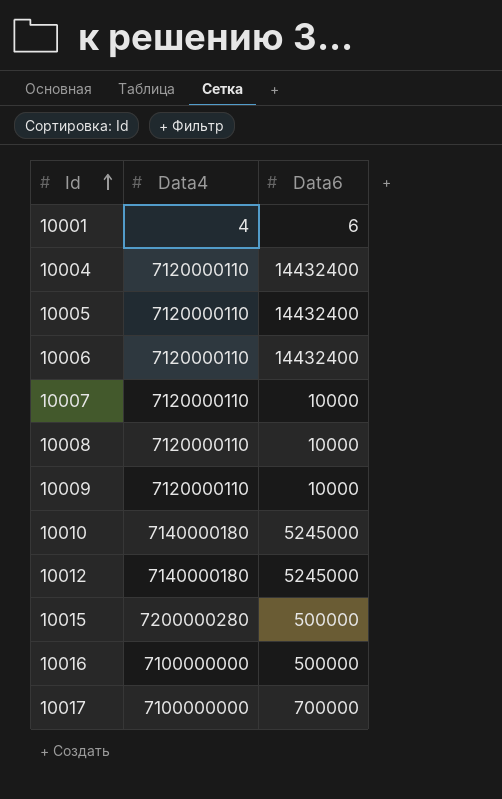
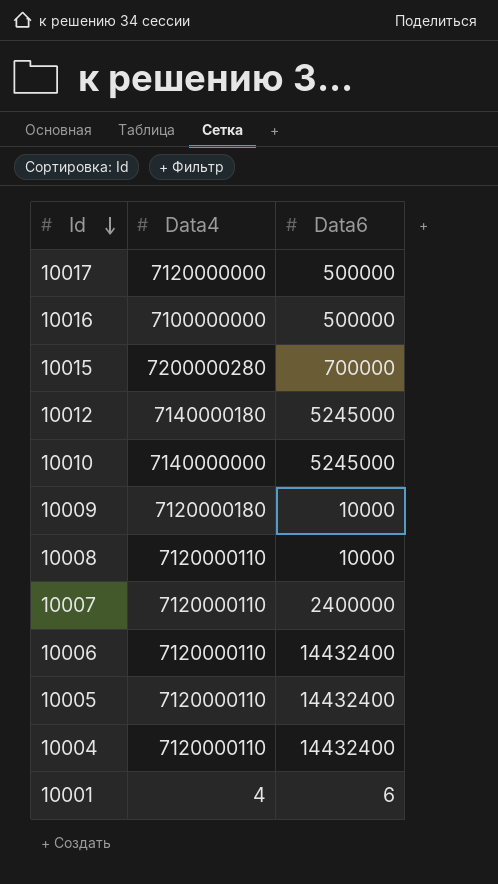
row order: Id ascending -> Id descending
10017 | Data4: 7100000000 -> 7120000000
10017 | Data6: 700000 -> 500000
10015 | Data6: 500000 -> 700000
10010 | Data4: 7140000180 -> 7140000000
10009 | Data4: 7120000110 -> 7120000180
10007 | Data6: 10000 -> 2400000

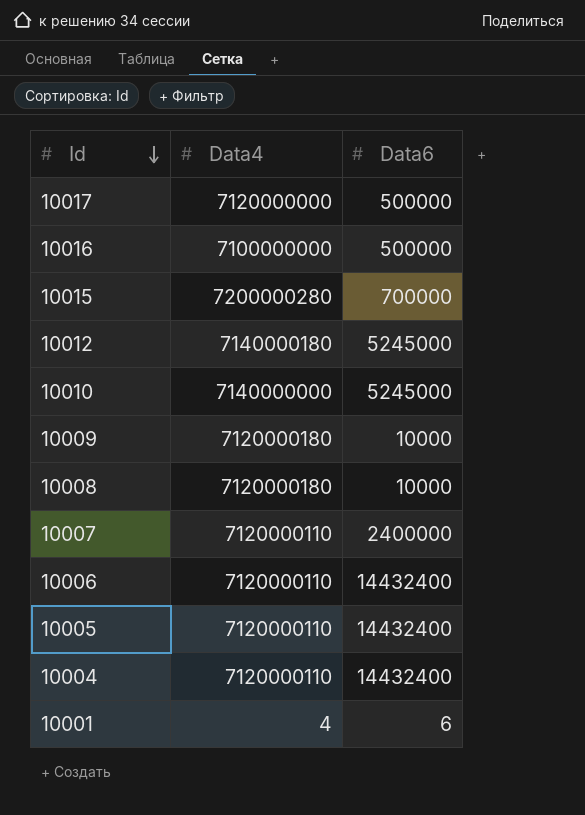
10008 | Data4: 7120000110 -> 7120000180

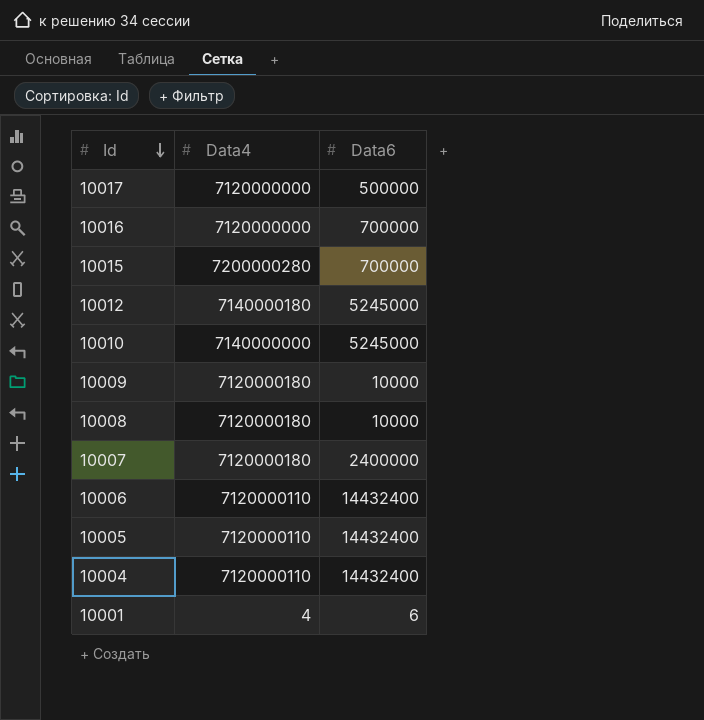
10016 | Data4: 7100000000 -> 7120000000
10016 | Data6: 500000 -> 700000
10007 | Data4: 7120000110 -> 7120000180

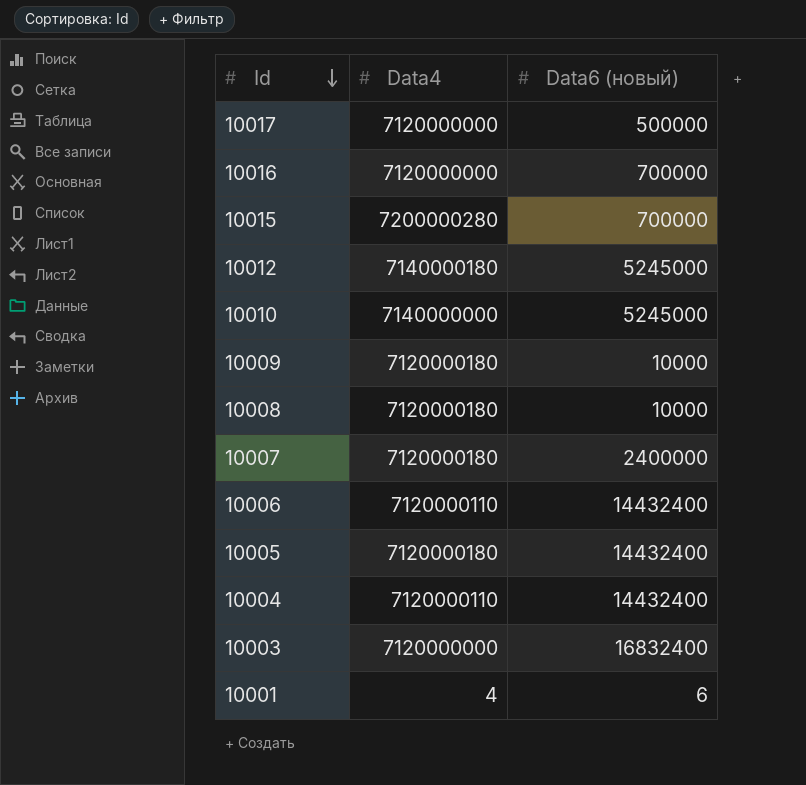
column name: Data6 -> Data6 (новый)
10005 | Data4: 7120000110 -> 7120000180
row 10003: none -> 7120000000 | 16832400

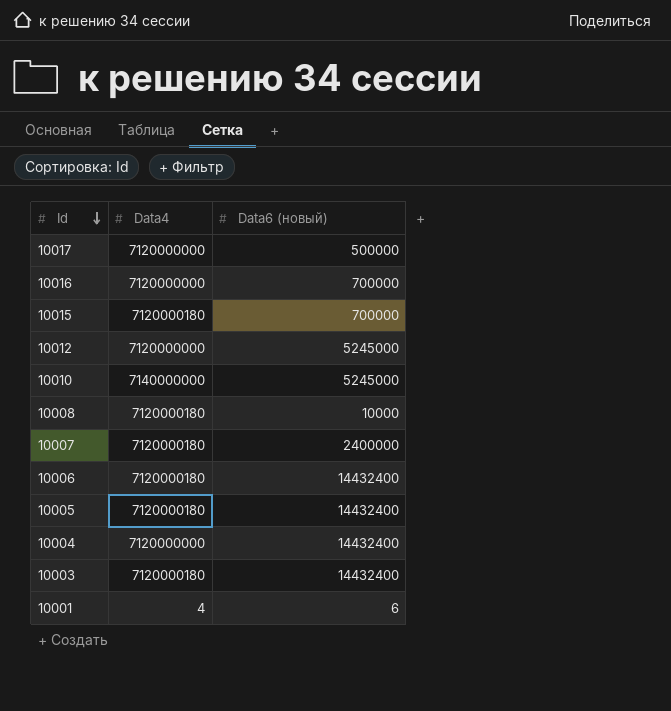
row 10009: 7120000180 | 10000 -> none
10015 | Data4: 7200000280 -> 7120000180
10012 | Data4: 7140000180 -> 7120000000
10006 | Data4: 7120000110 -> 7120000180
10004 | Data4: 7120000110 -> 7120000000
10003 | Data4: 7120000000 -> 7120000180
10003 | Data6 (новый): 16832400 -> 14432400

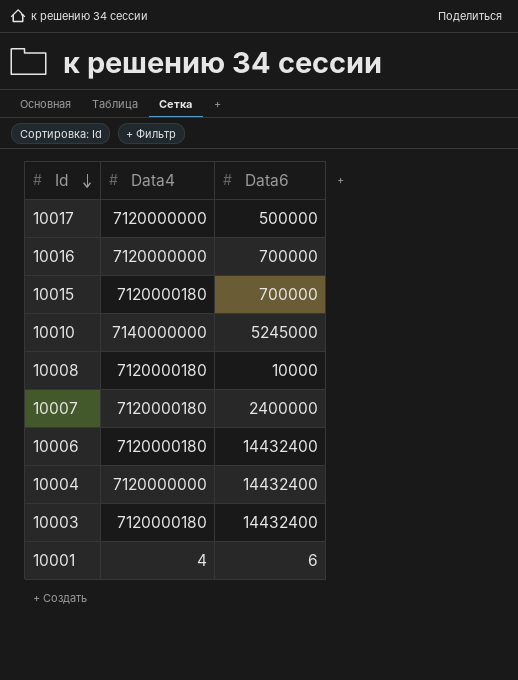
column name: Data6 (новый) -> Data6
row 10012: 7120000000 | 5245000 -> none
row 10005: 7120000180 | 14432400 -> none

